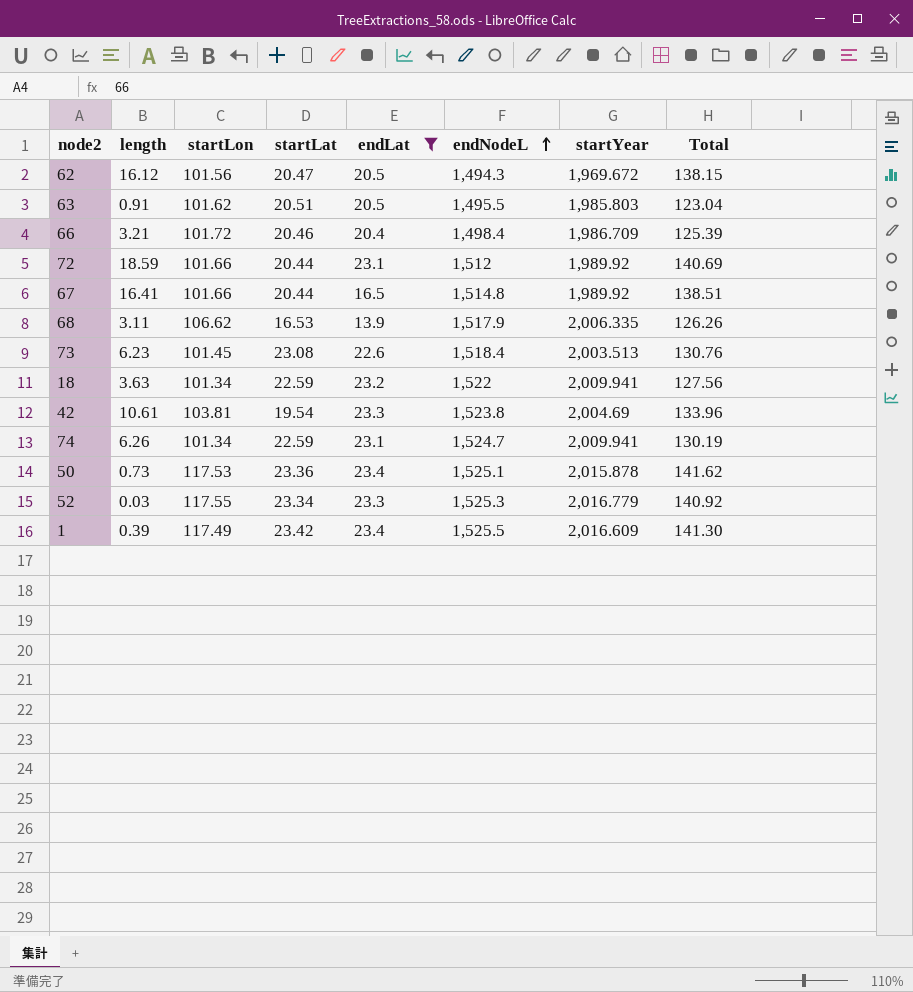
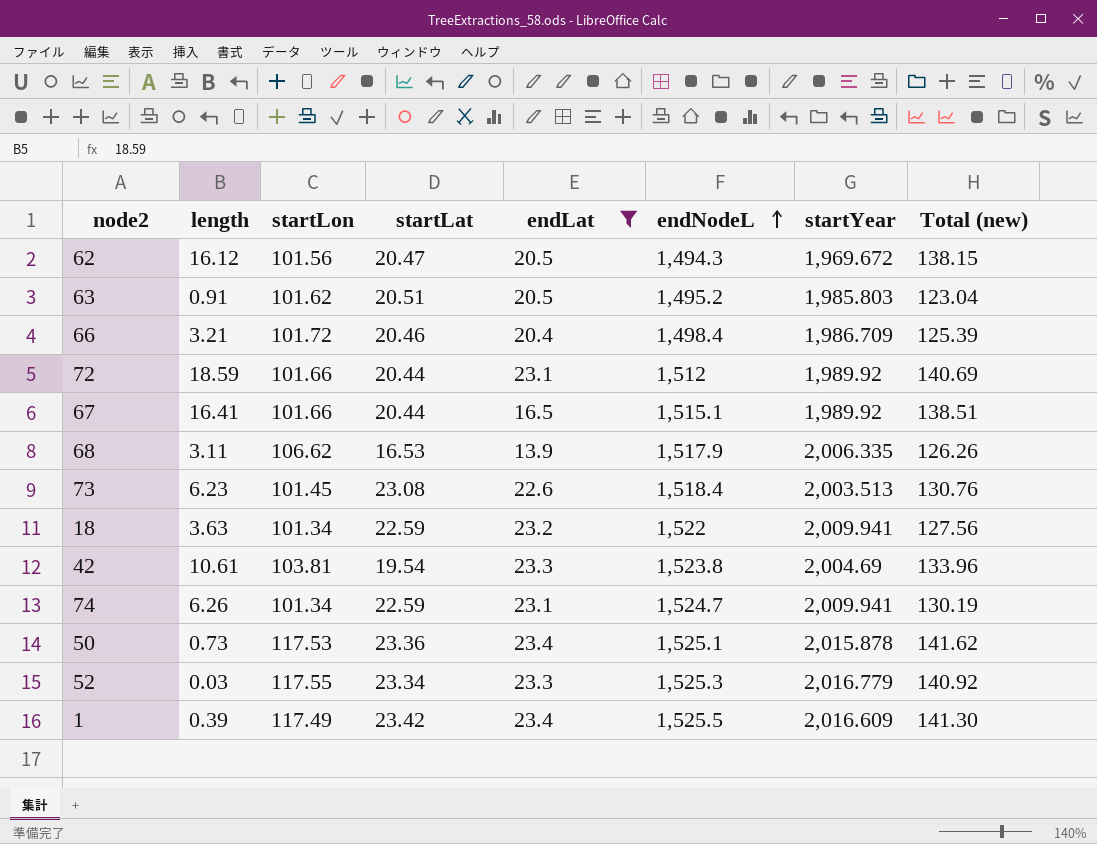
column name: Total -> Total (new)
63 | endNodeL: 1,495.5 -> 1,495.2
67 | endNodeL: 1,514.8 -> 1,515.1

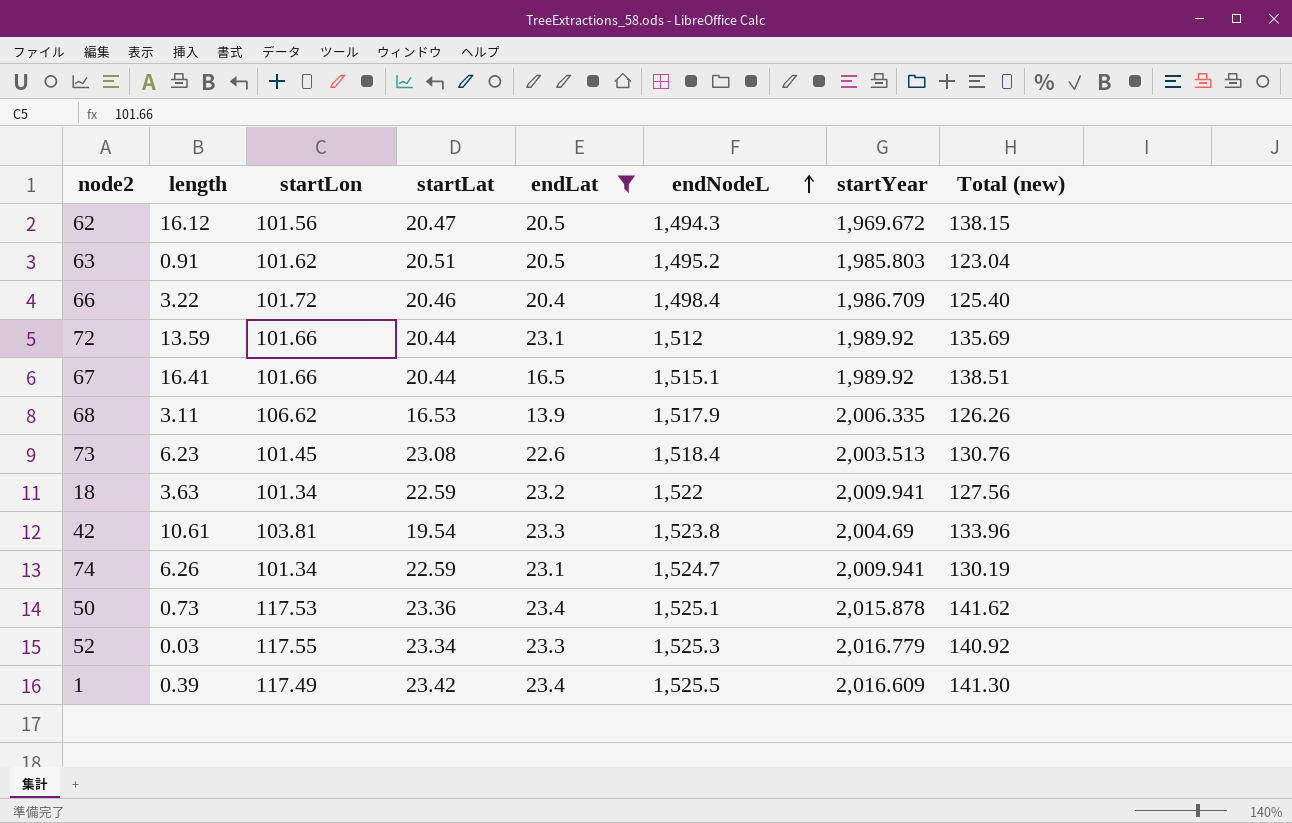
66 | length: 3.21 -> 3.22
66 | Total (new): 125.39 -> 125.40
72 | length: 18.59 -> 13.59
72 | Total (new): 140.69 -> 135.69

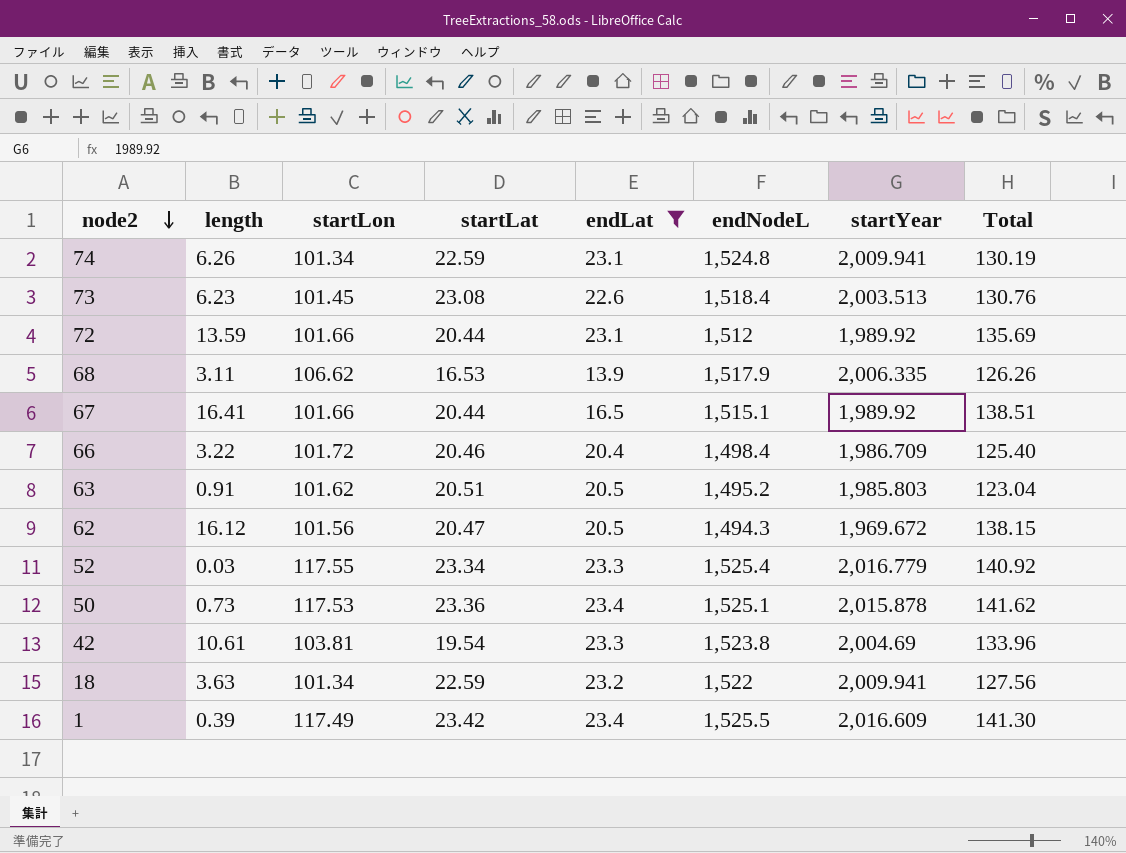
row order: endNodeL ascending -> node2 descending
column name: Total (new) -> Total
74 | endNodeL: 1,524.7 -> 1,524.8
52 | endNodeL: 1,525.3 -> 1,525.4

